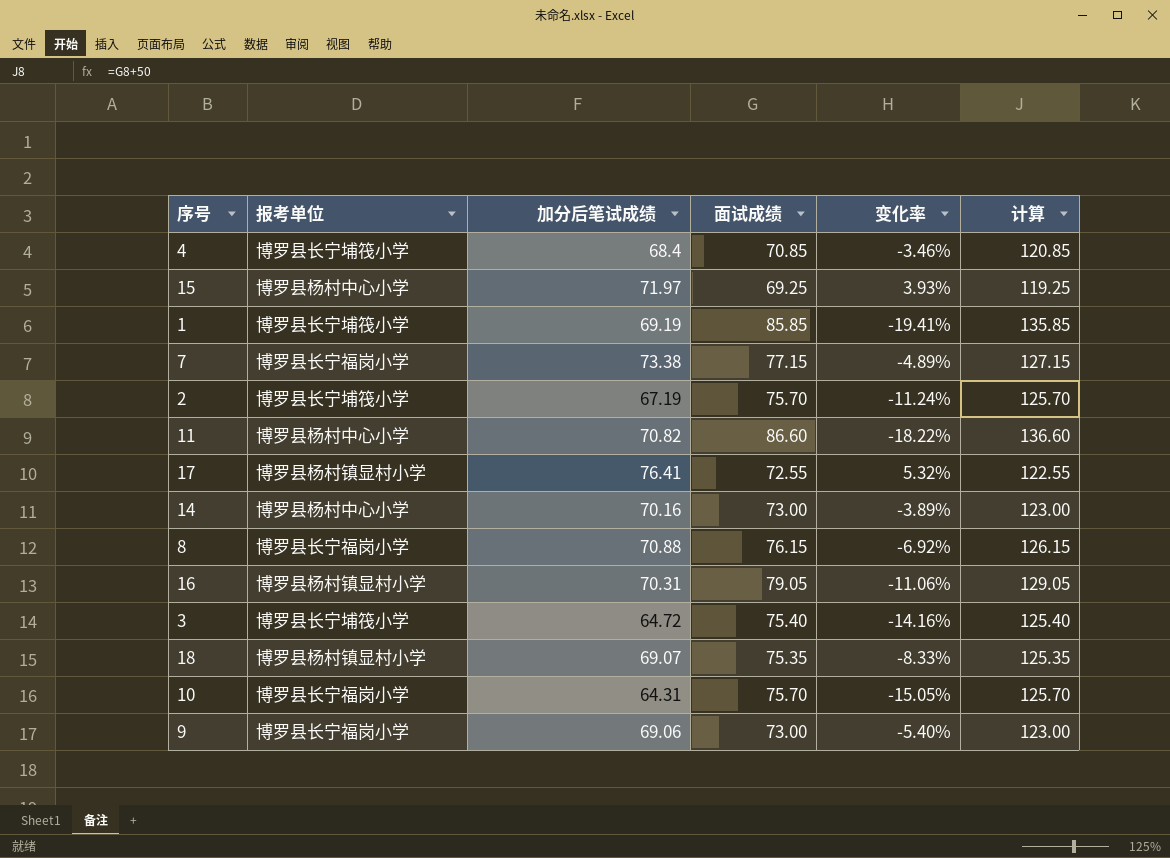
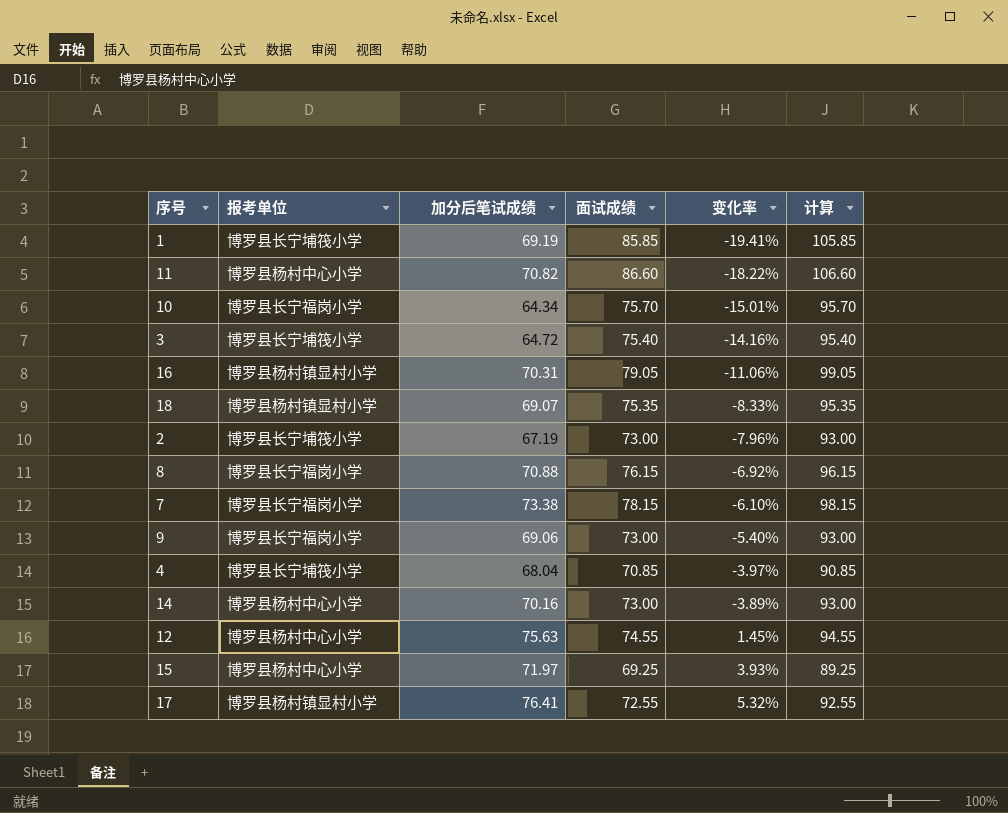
row order: none -> 变化率 ascending
column 计算 | formula: [面试成绩] + 50 -> [面试成绩] + 20
10 | 加分后笔试成绩: 64.31 -> 64.34
10 | 变化率: -15.05% -> -15.01%
2 | 面试成绩: 75.70 -> 73.00
2 | 变化率: -11.24% -> -7.96%
7 | 面试成绩: 77.15 -> 78.15
7 | 变化率: -4.89% -> -6.10%
4 | 加分后笔试成绩: 68.4 -> 68.04
4 | 变化率: -3.46% -> -3.97%
row 12: none -> 博罗县杨村中心小学 | 75.63 | 74.55 | 1.45% | 94.55

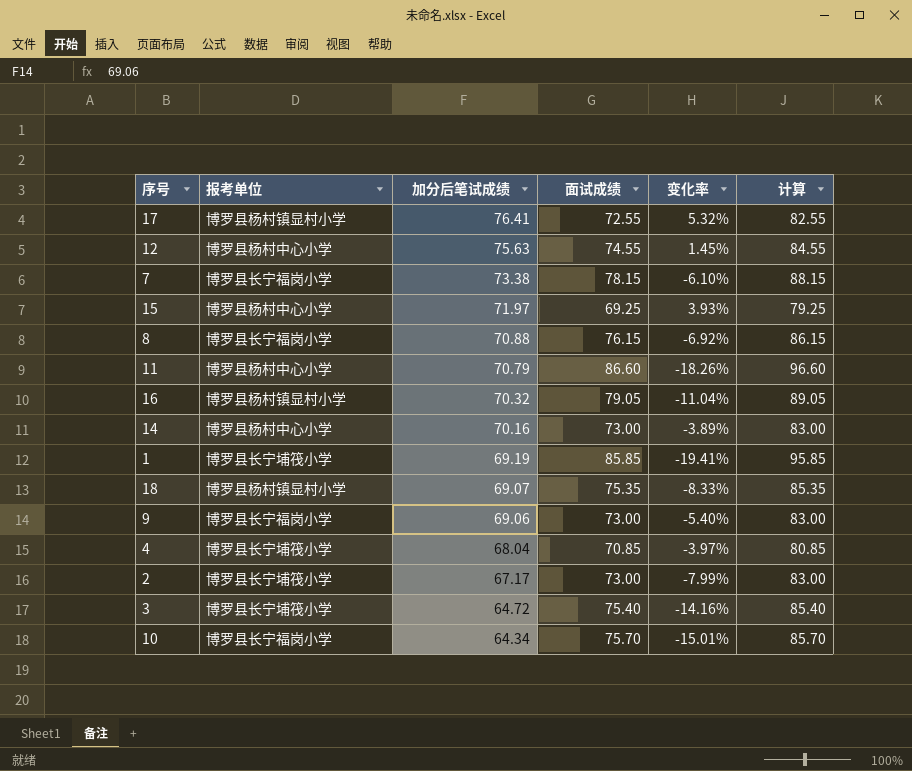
row order: 变化率 ascending -> 加分后笔试成绩 descending
column 计算 | formula: [面试成绩] + 20 -> [面试成绩] + 10
11 | 加分后笔试成绩: 70.82 -> 70.79
11 | 变化率: -18.22% -> -18.26%
16 | 加分后笔试成绩: 70.31 -> 70.32
16 | 变化率: -11.06% -> -11.04%
2 | 加分后笔试成绩: 67.19 -> 67.17
2 | 变化率: -7.96% -> -7.99%

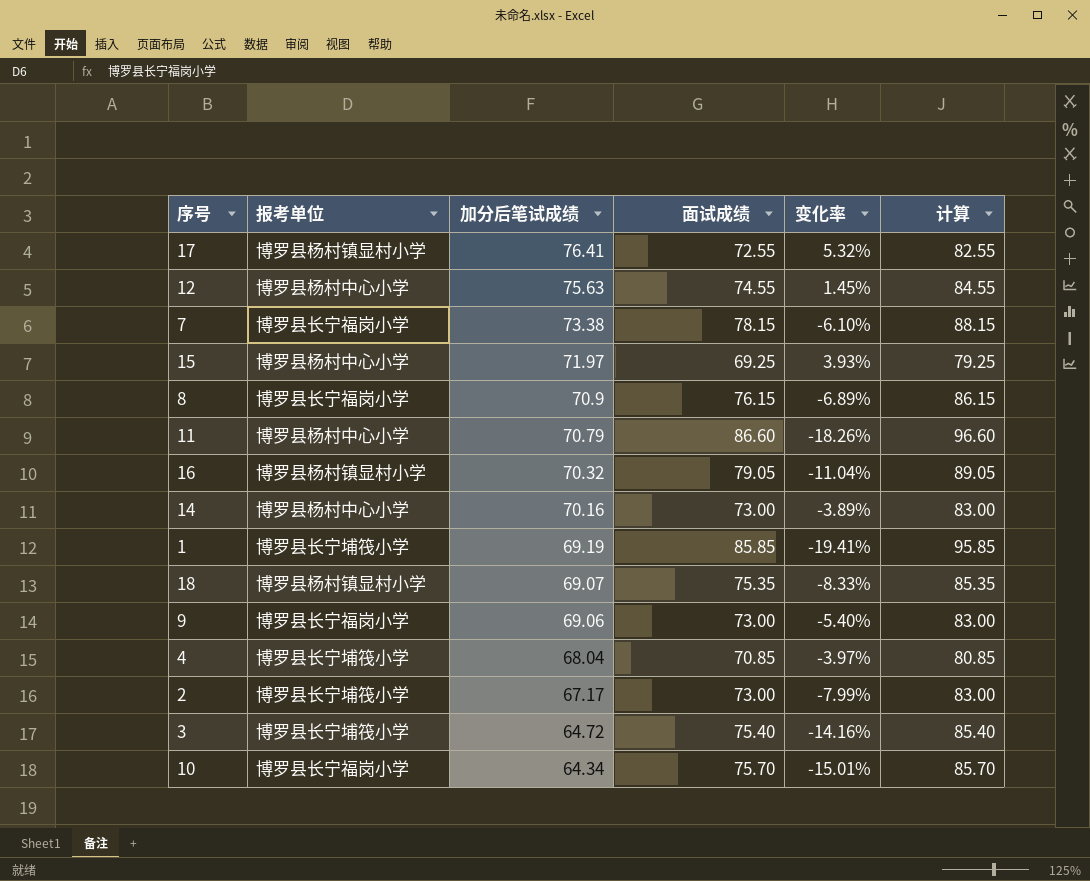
8 | 加分后笔试成绩: 70.88 -> 70.9
8 | 变化率: -6.92% -> -6.89%

